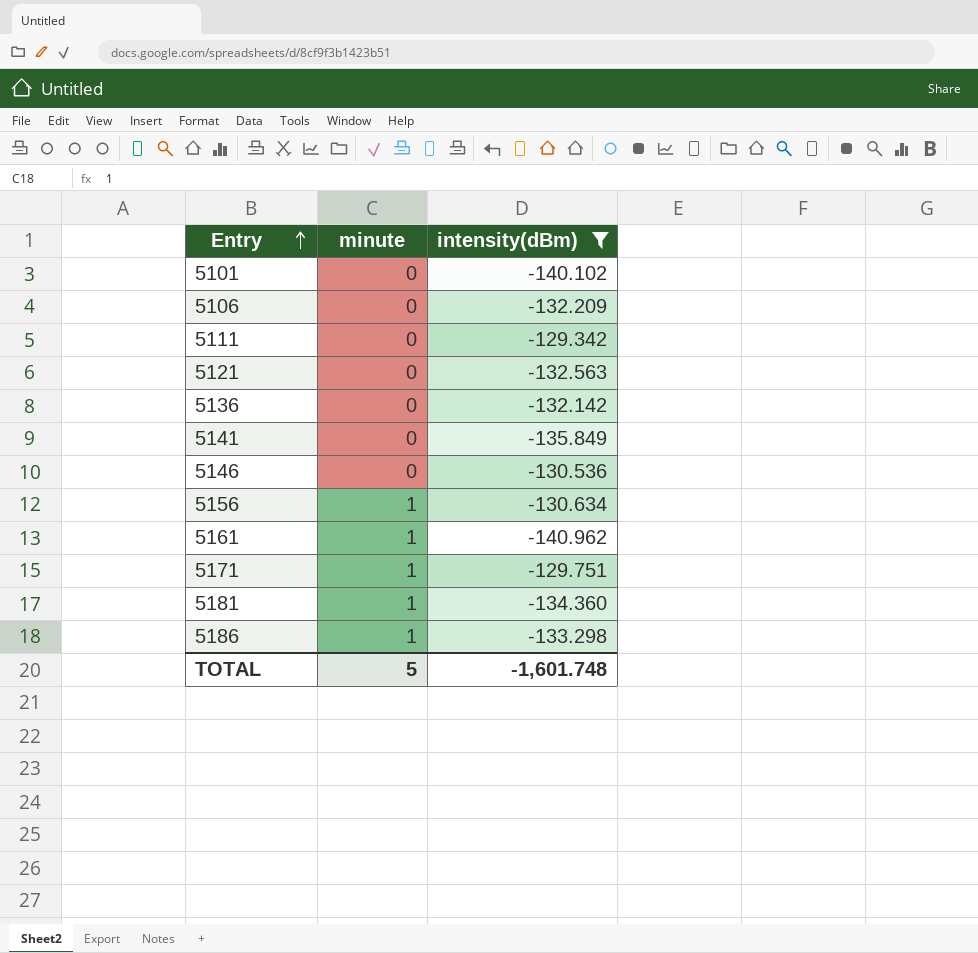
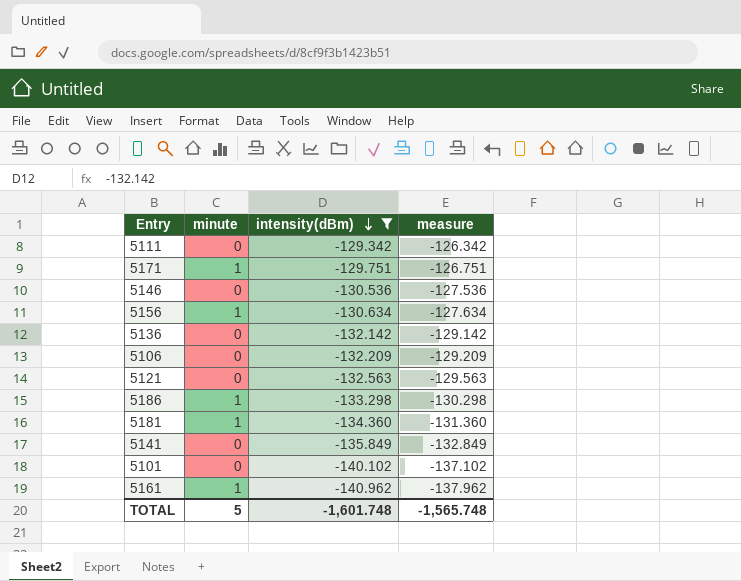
row order: Entry ascending -> intensity(dBm) descending
column measure | formula: none -> [intensity(dBm)] + 3

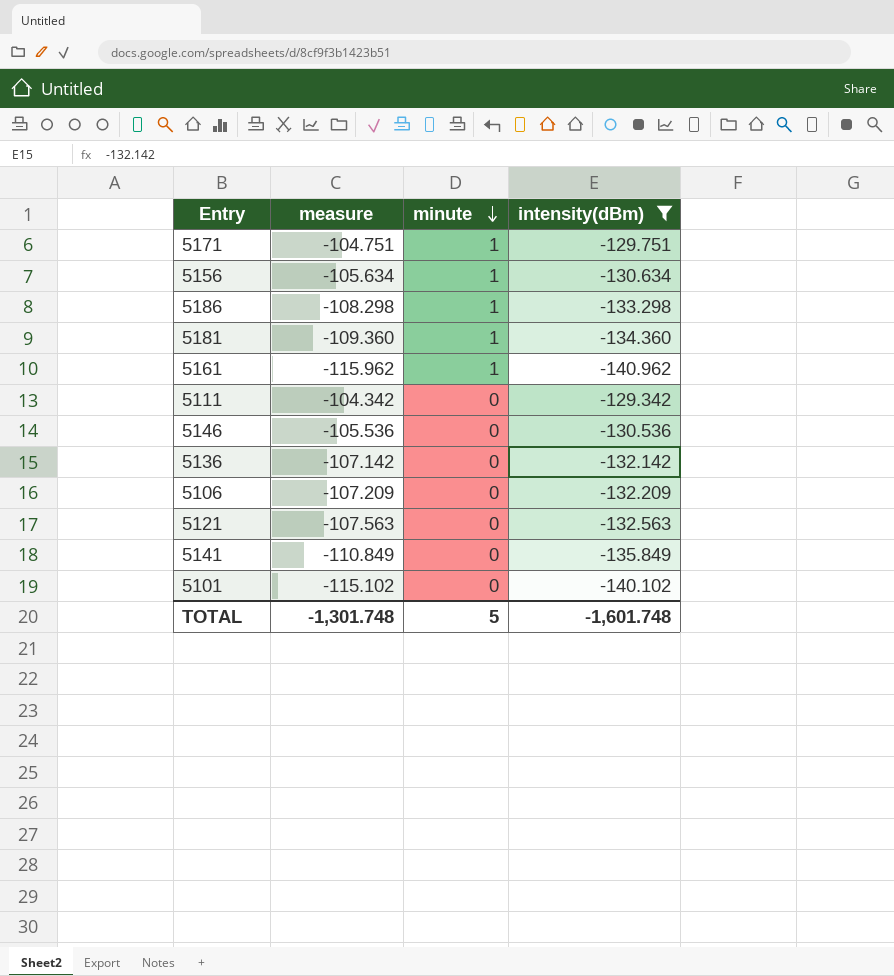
row order: intensity(dBm) descending -> minute descending
column measure | formula: [intensity(dBm)] + 3 -> [intensity(dBm)] + 25
column measure | position: 4 -> 2
TOTAL | measure: -1,565.748 -> -1,301.748

